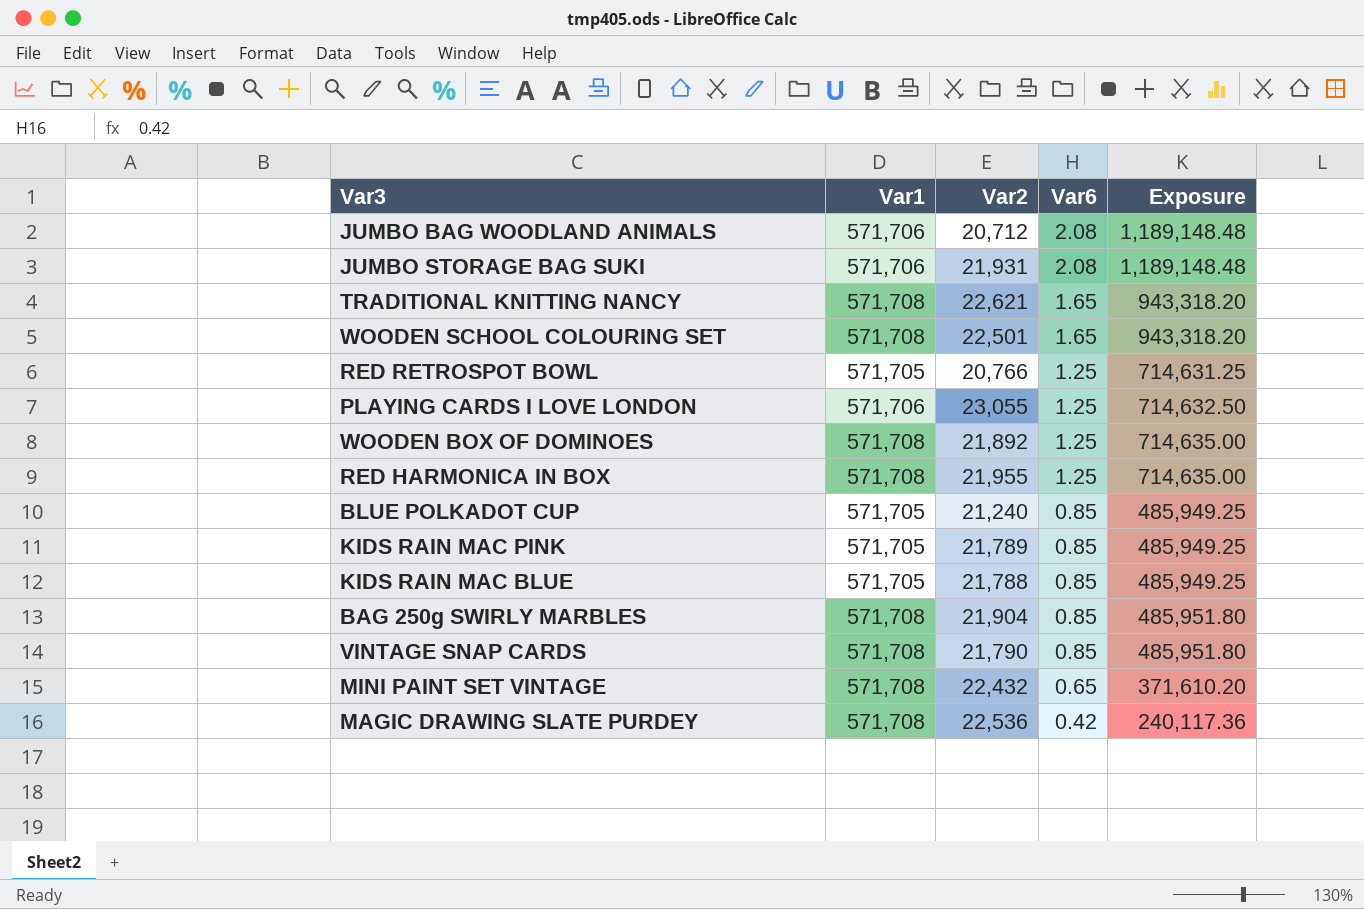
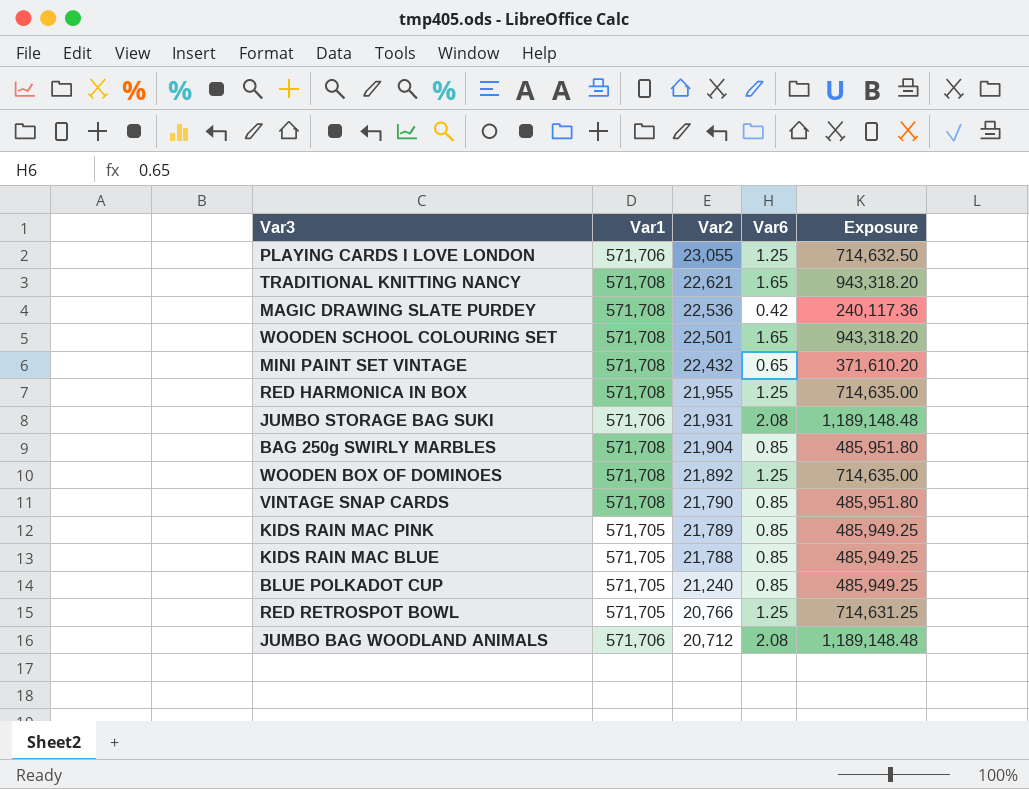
row order: Var6 descending -> Var2 descending

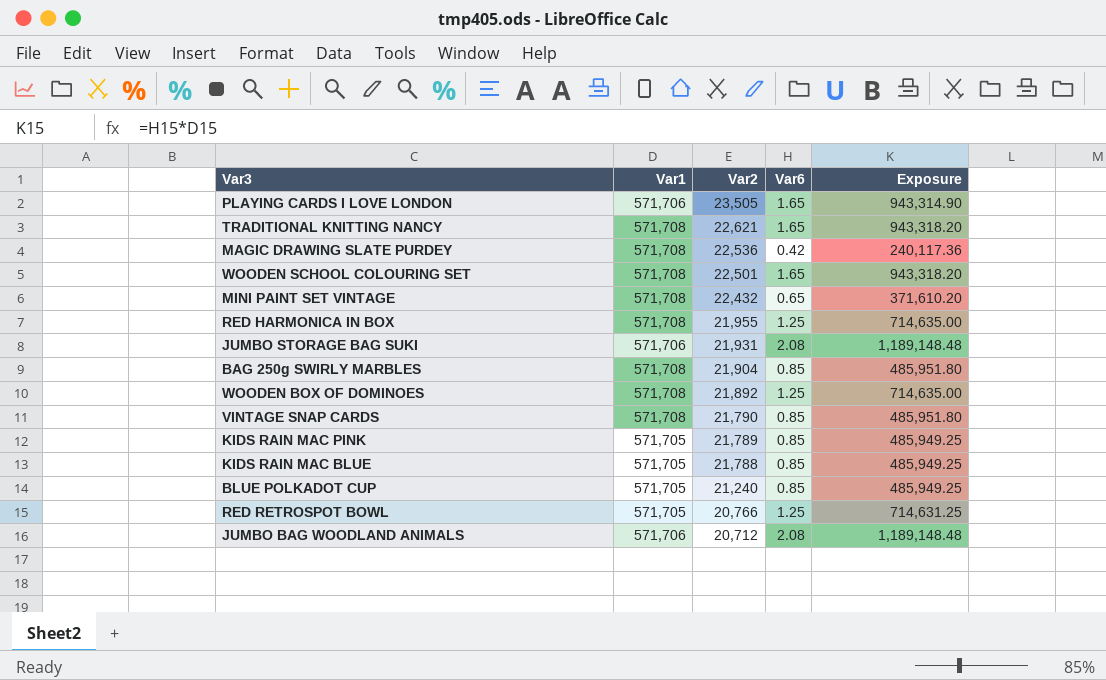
PLAYING CARDS I LOVE LONDON | Var2: 23,055 -> 23,505
PLAYING CARDS I LOVE LONDON | Var6: 1.25 -> 1.65
PLAYING CARDS I LOVE LONDON | Exposure: 714,632.50 -> 943,314.90

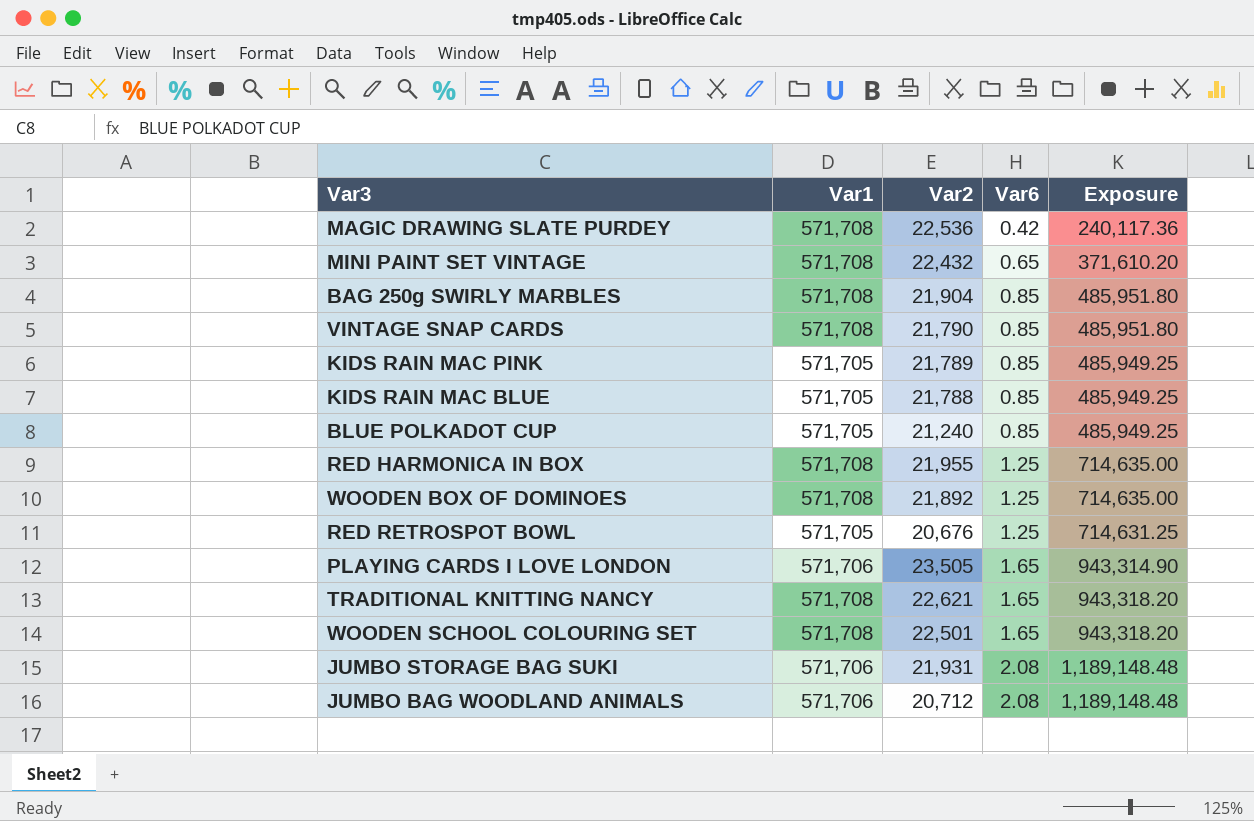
row order: Var2 descending -> Var6 ascending
RED RETROSPOT BOWL | Var2: 20,766 -> 20,676

